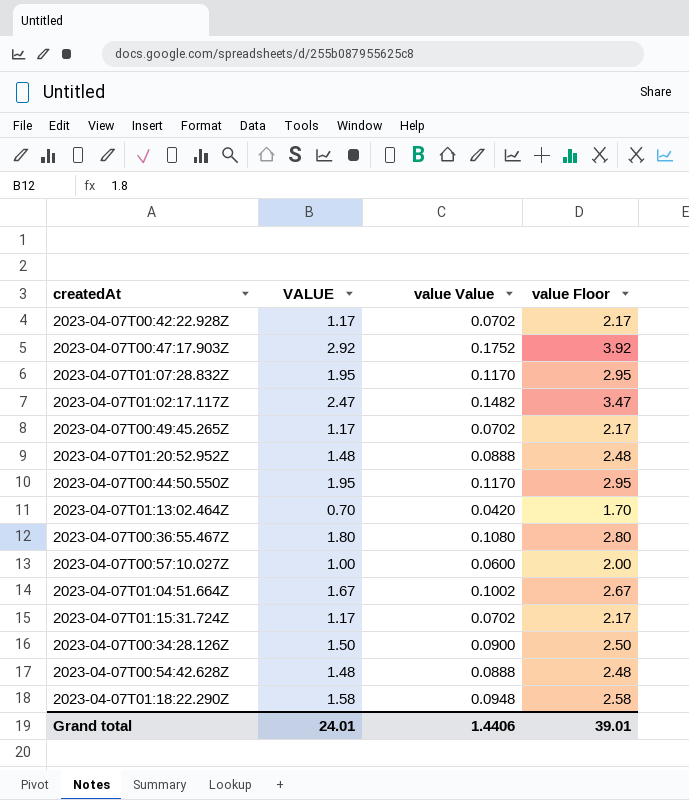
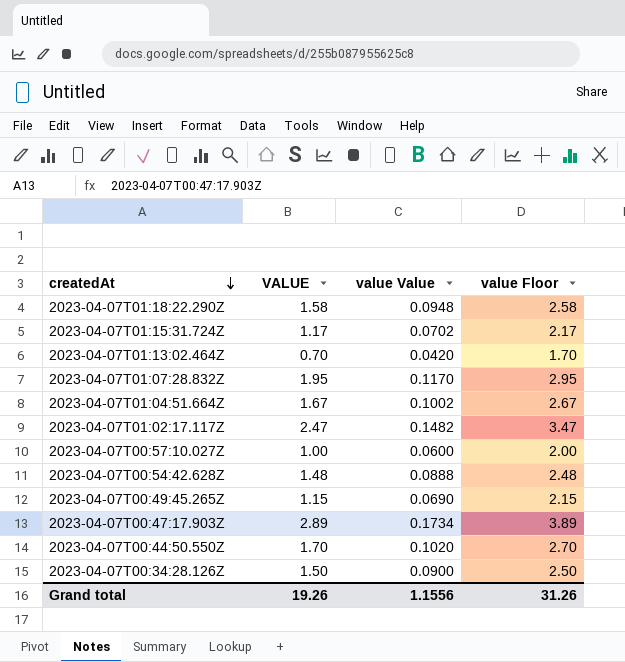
row order: none -> createdAt descending
row 2023-04-07T00:42:22.928Z: 1.17 | 0.0702 | 2.17 -> none
row 2023-04-07T01:20:52.952Z: 1.48 | 0.0888 | 2.48 -> none
row 2023-04-07T00:36:55.467Z: 1.80 | 0.1080 | 2.80 -> none
2023-04-07T00:49:45.265Z | VALUE: 1.17 -> 1.15
2023-04-07T00:49:45.265Z | value Value: 0.0702 -> 0.0690
2023-04-07T00:49:45.265Z | value Floor: 2.17 -> 2.15
2023-04-07T00:47:17.903Z | VALUE: 2.92 -> 2.89
2023-04-07T00:47:17.903Z | value Value: 0.1752 -> 0.1734
2023-04-07T00:47:17.903Z | value Floor: 3.92 -> 3.89
2023-04-07T00:44:50.550Z | VALUE: 1.95 -> 1.70
2023-04-07T00:44:50.550Z | value Value: 0.1170 -> 0.1020
2023-04-07T00:44:50.550Z | value Floor: 2.95 -> 2.70
Grand total | VALUE: 24.01 -> 19.26
Grand total | value Value: 1.4406 -> 1.1556
Grand total | value Floor: 39.01 -> 31.26

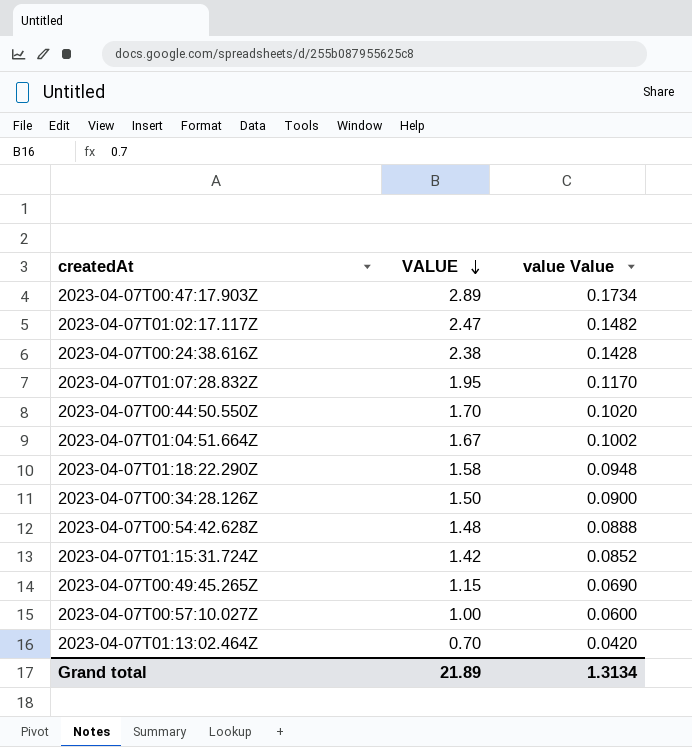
row order: createdAt descending -> VALUE descending
column value Floor | formula: [VALUE] + 1 -> none
row 2023-04-07T00:24:38.616Z: none -> 2.38 | 0.1428
2023-04-07T01:15:31.724Z | VALUE: 1.17 -> 1.42
2023-04-07T01:15:31.724Z | value Value: 0.0702 -> 0.0852
Grand total | VALUE: 19.26 -> 21.89
Grand total | value Value: 1.1556 -> 1.3134

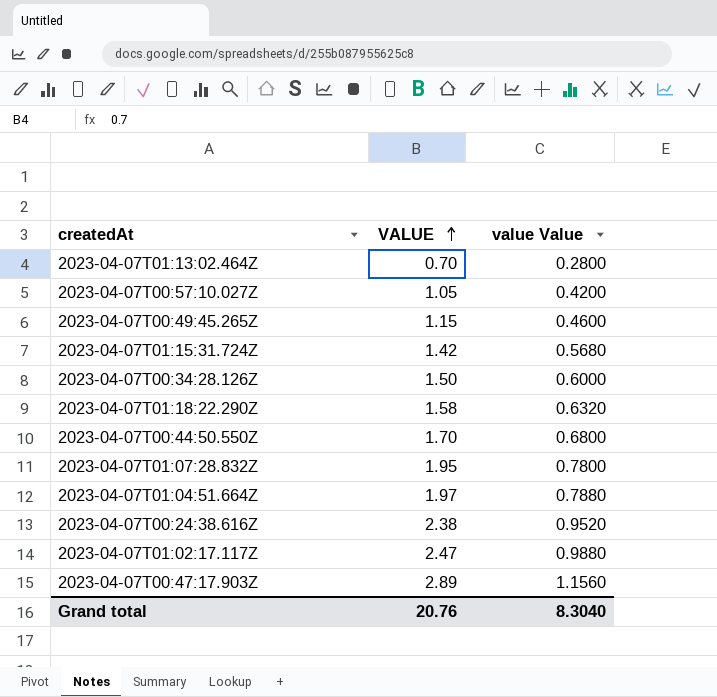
row order: VALUE descending -> VALUE ascending
column value Value | formula: [VALUE] * 0.06 -> [VALUE] * 0.4
row 2023-04-07T00:54:42.628Z: 1.48 | 0.0888 -> none
2023-04-07T00:57:10.027Z | VALUE: 1.00 -> 1.05
2023-04-07T01:04:51.664Z | VALUE: 1.67 -> 1.97
Grand total | VALUE: 21.89 -> 20.76
Grand total | value Value: 1.3134 -> 8.3040

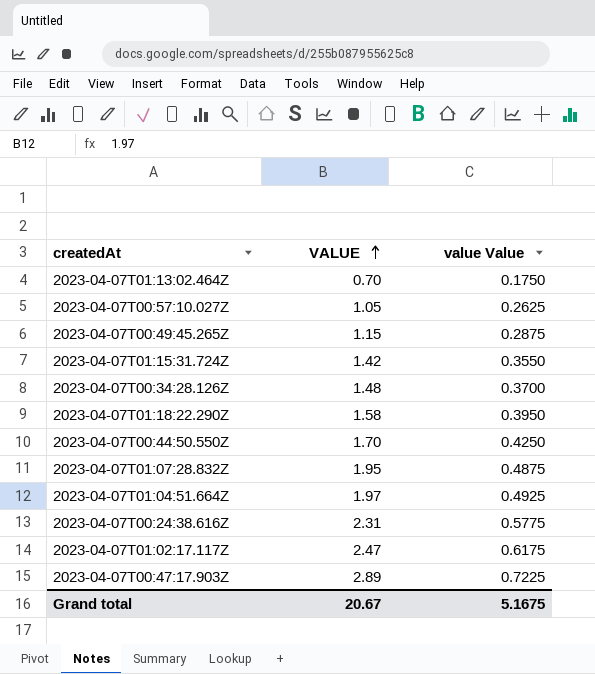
column value Value | formula: [VALUE] * 0.4 -> [VALUE] * 0.25
2023-04-07T00:34:28.126Z | VALUE: 1.50 -> 1.48
2023-04-07T00:24:38.616Z | VALUE: 2.38 -> 2.31
Grand total | VALUE: 20.76 -> 20.67
Grand total | value Value: 8.3040 -> 5.1675

